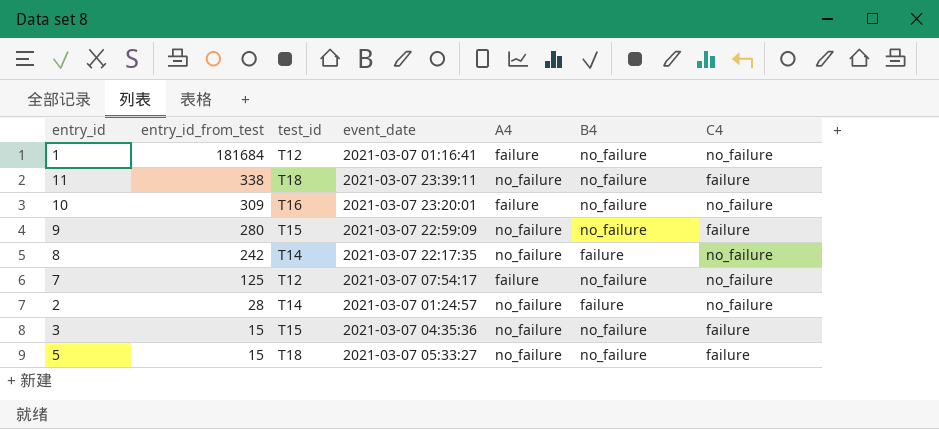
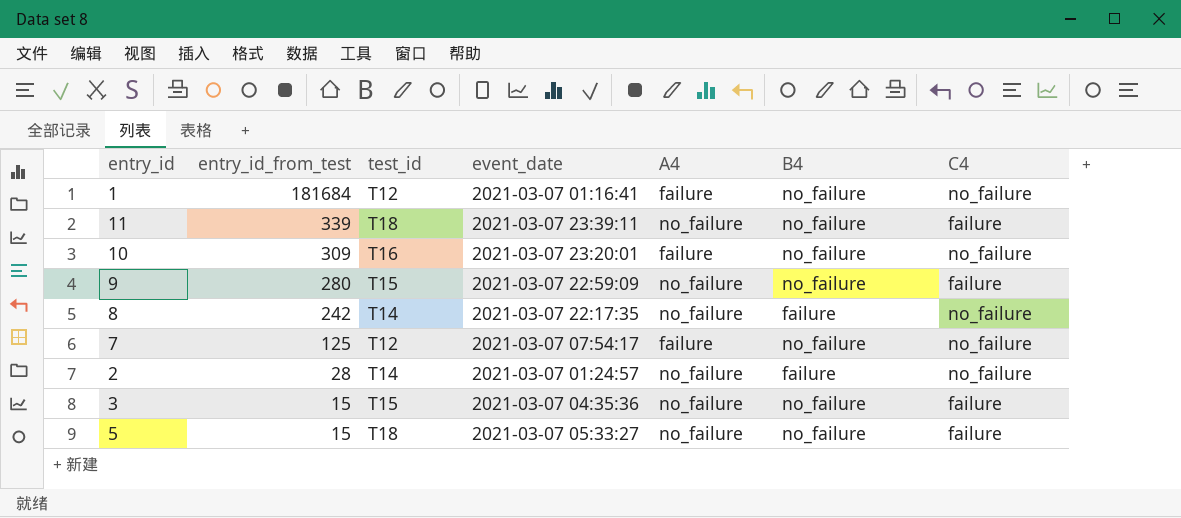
11 | entry_id_from_test: 338 -> 339

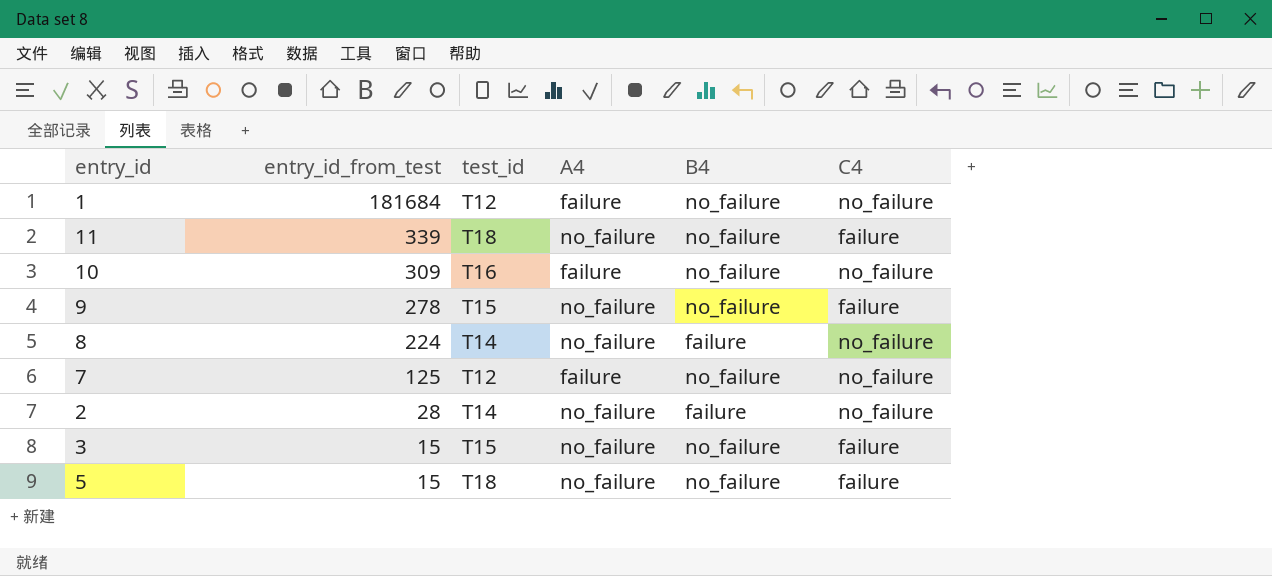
column event_date | position: 4 -> none
9 | entry_id_from_test: 280 -> 278
8 | entry_id_from_test: 242 -> 224

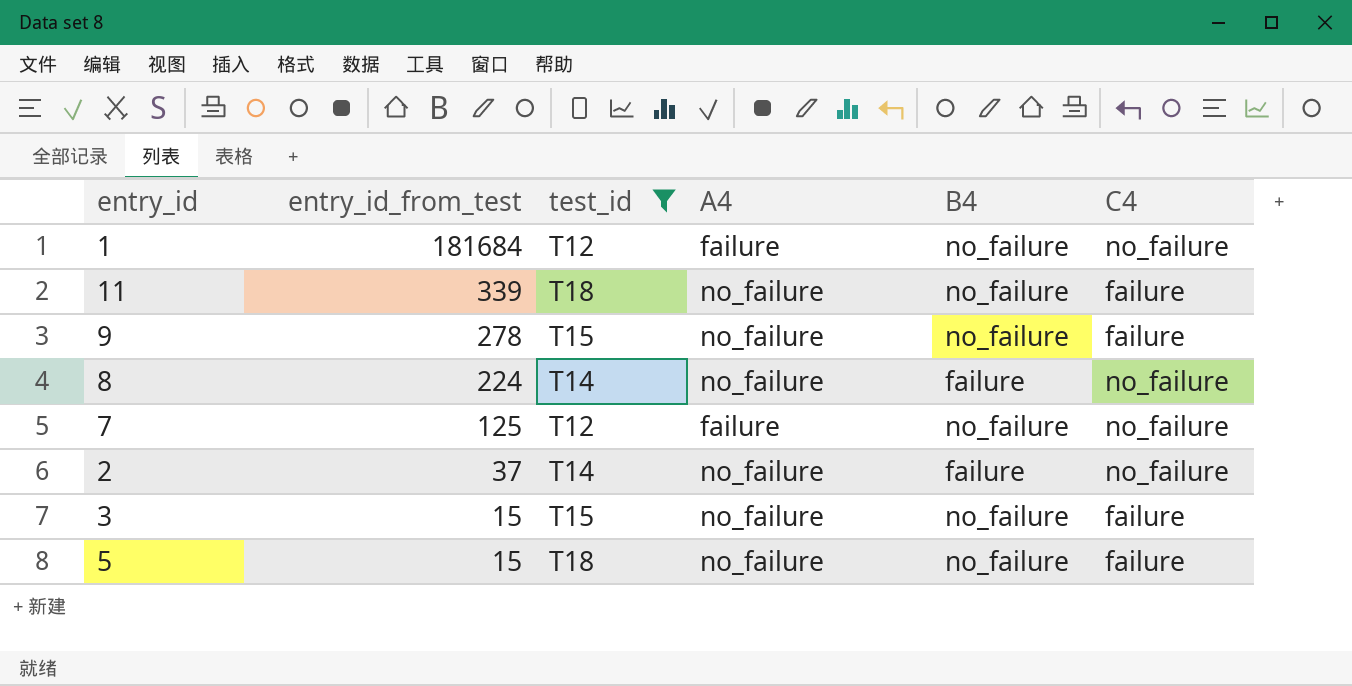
filter: none -> test_id != T16
2 | entry_id_from_test: 28 -> 37

